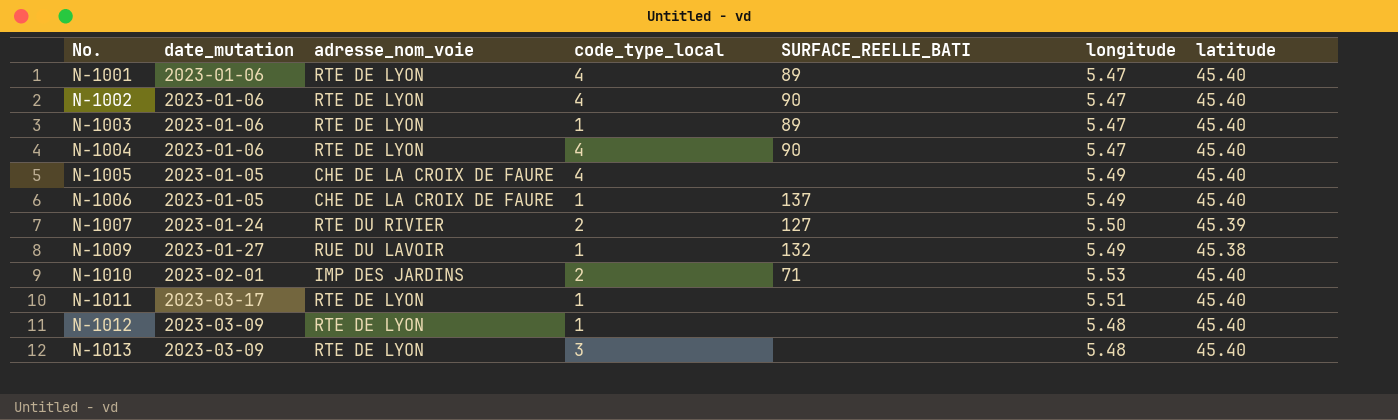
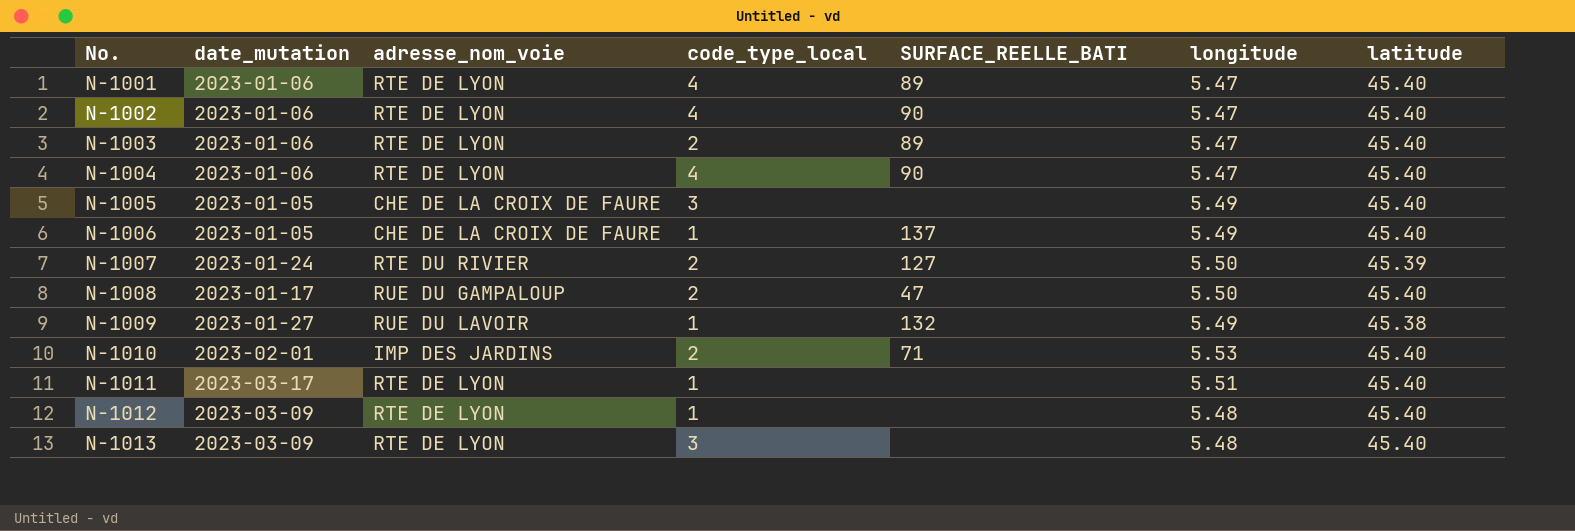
N-1003 | code_type_local: 1 -> 2
N-1005 | code_type_local: 4 -> 3
row N-1008: none -> 2023-01-17 | RUE DU GAMPALOUP | 2 | 47 | 5.50 | 45.40

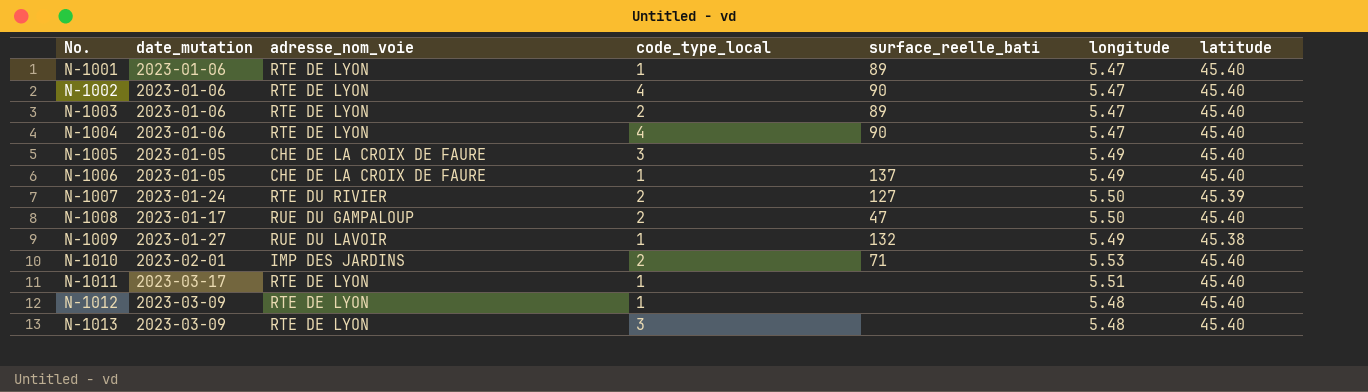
column name: SURFACE_REELLE_BATI -> surface_reelle_bati
N-1001 | code_type_local: 4 -> 1

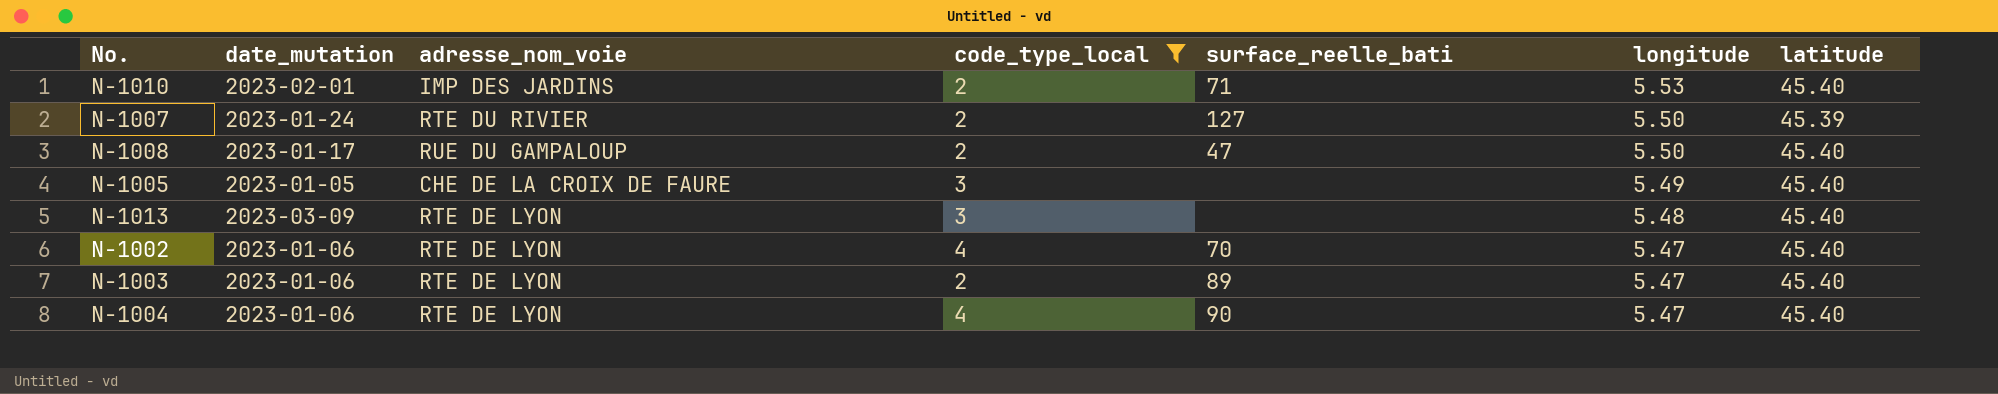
filter: none -> code_type_local != 1
row order: No. ascending -> longitude descending
N-1002 | surface_reelle_bati: 90 -> 70

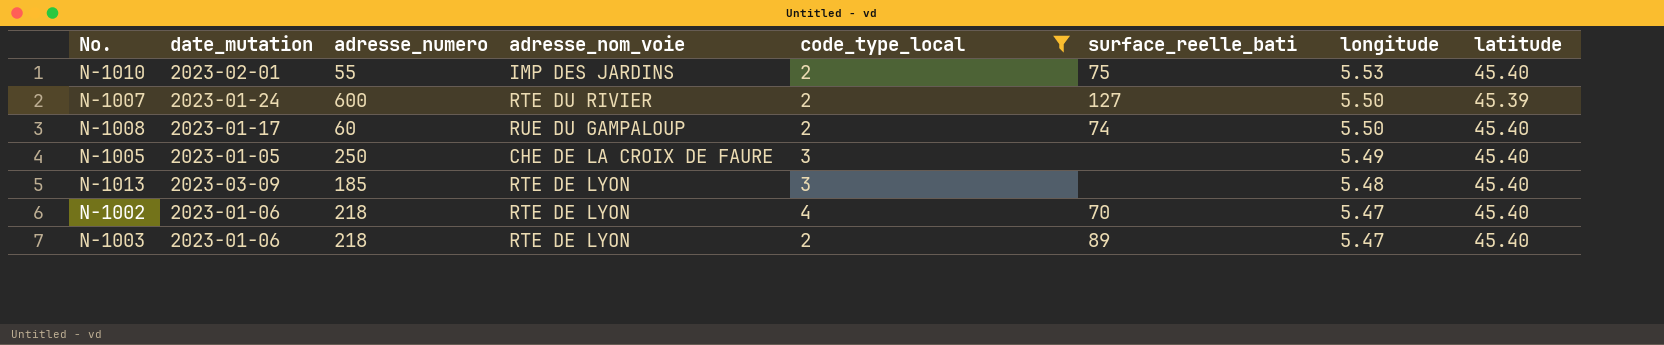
column adresse_numero | position: none -> 3
row N-1004: 2023-01-06 | RTE DE LYON | 4 | 90 | 5.47 | 45.40 -> none
N-1010 | surface_reelle_bati: 71 -> 75
N-1008 | surface_reelle_bati: 47 -> 74

